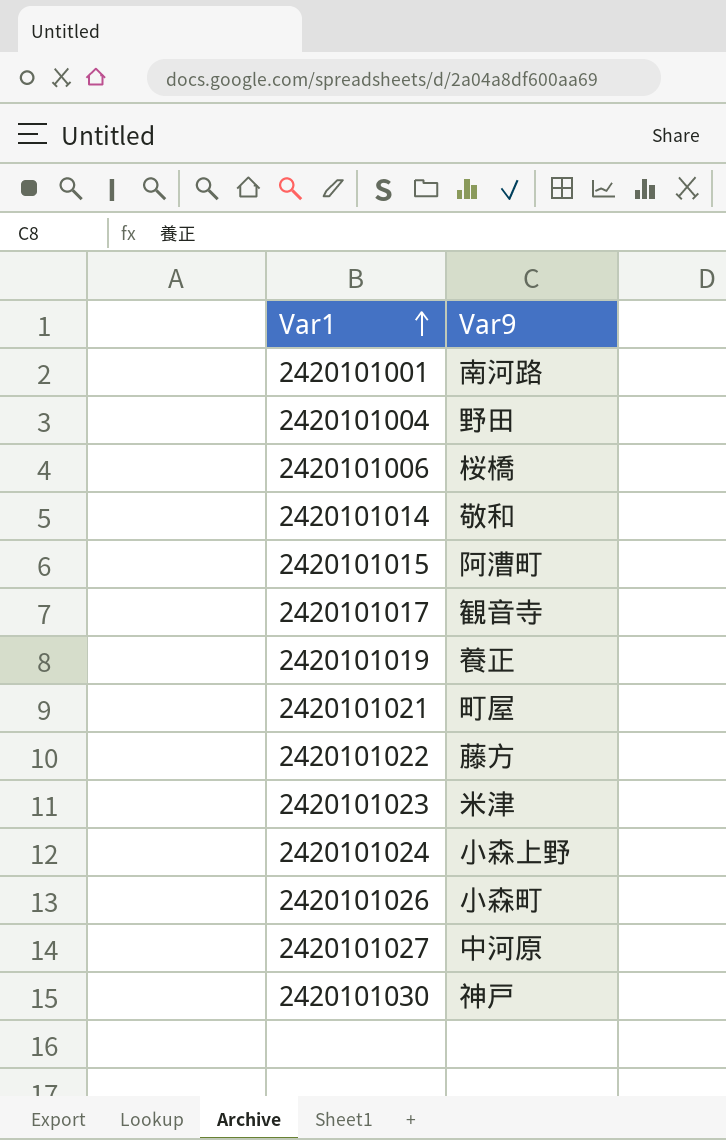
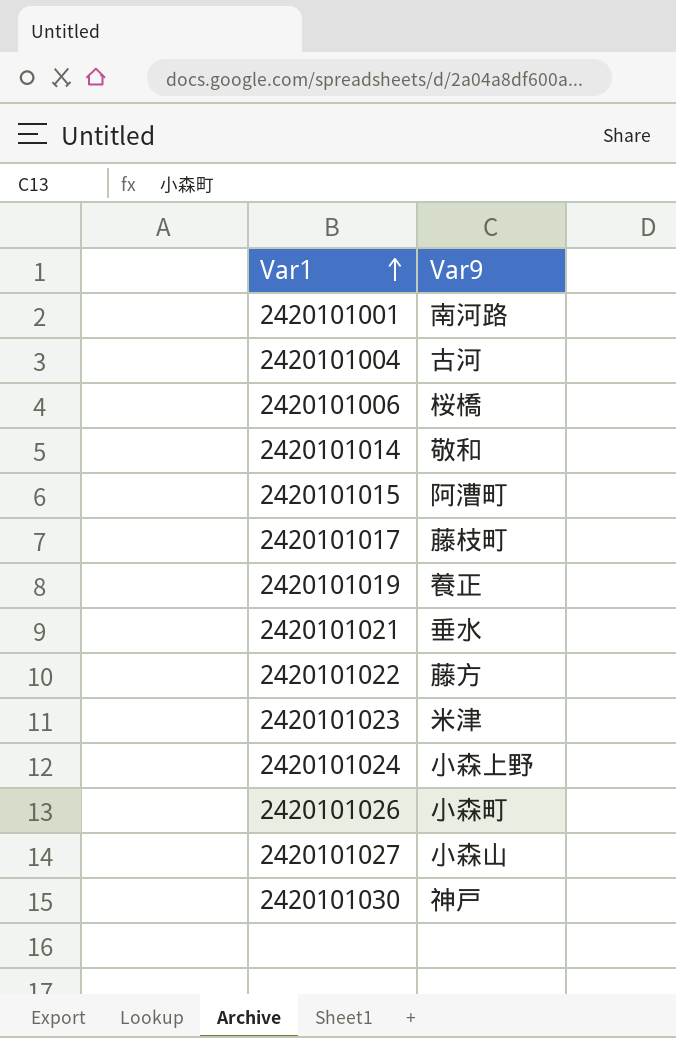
2420101004 | Var9: 野田 -> 古河
2420101017 | Var9: 観音寺 -> 藤枝町
2420101021 | Var9: 町屋 -> 垂水
2420101027 | Var9: 中河原 -> 小森山

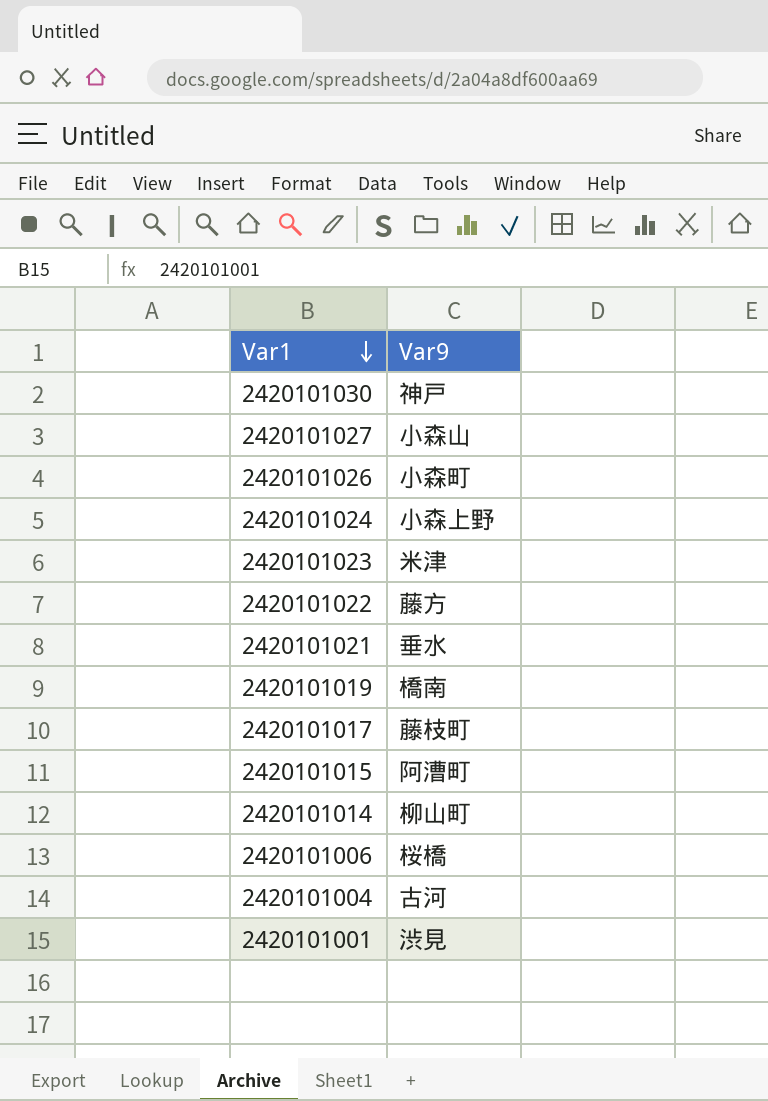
row order: Var1 ascending -> Var1 descending
2420101019 | Var9: 養正 -> 橋南
2420101014 | Var9: 敬和 -> 柳山町
2420101001 | Var9: 南河路 -> 渋見

